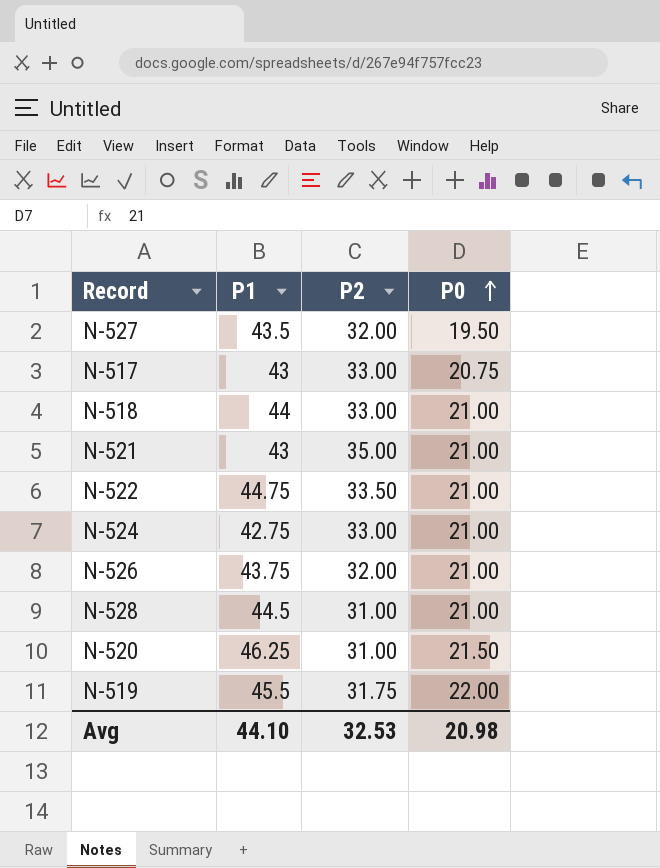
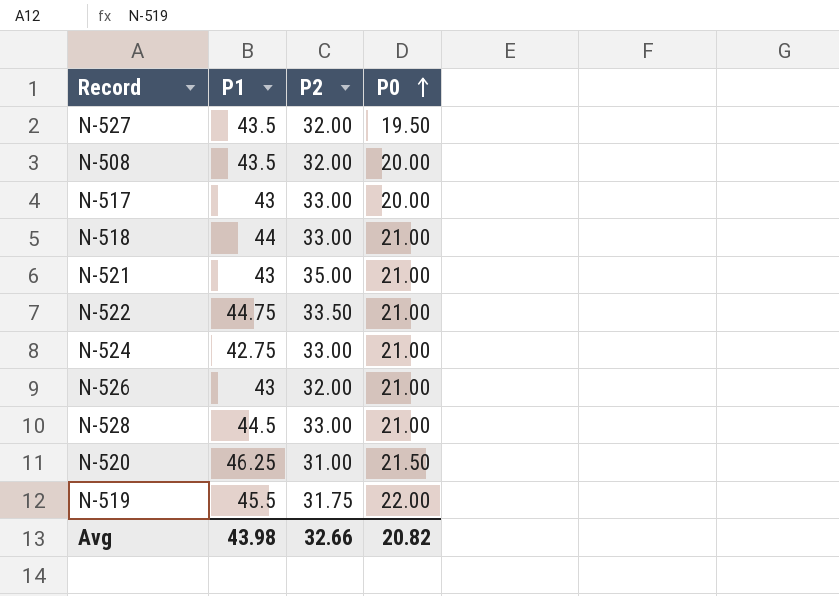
row N-508: none -> 43.5 | 32.00 | 20.00
N-517 | P0: 20.75 -> 20.00
N-526 | P1: 43.75 -> 43
N-528 | P2: 31.00 -> 33.00
Avg | P1: 44.10 -> 43.98
Avg | P2: 32.53 -> 32.66
Avg | P0: 20.98 -> 20.82

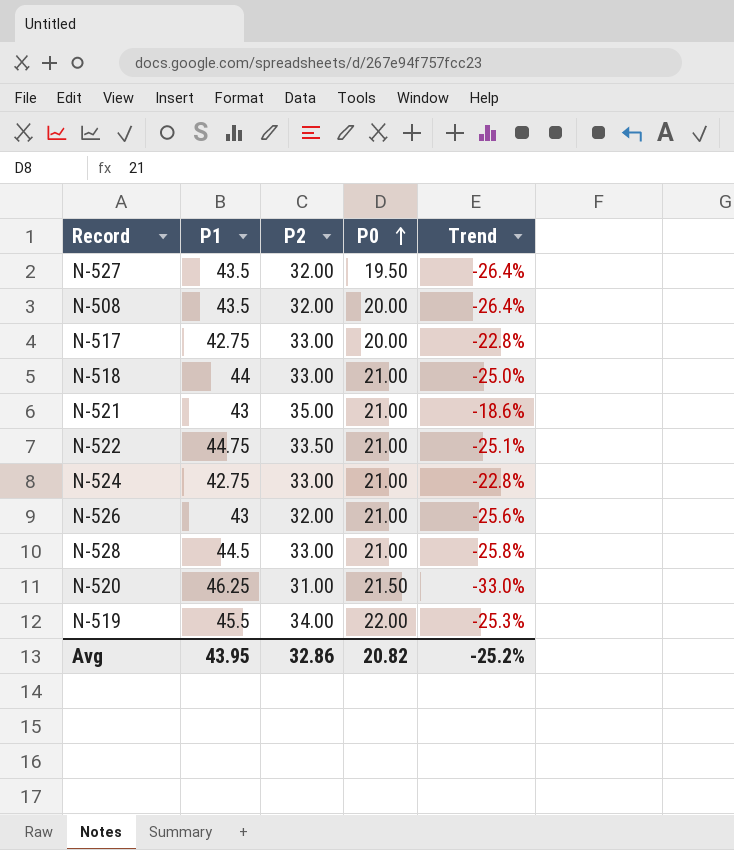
column Trend | formula: none -> ([P2] - [P1]) / [P1]
N-517 | P1: 43 -> 42.75
N-519 | P2: 31.75 -> 34.00
Avg | P1: 43.98 -> 43.95
Avg | P2: 32.66 -> 32.86

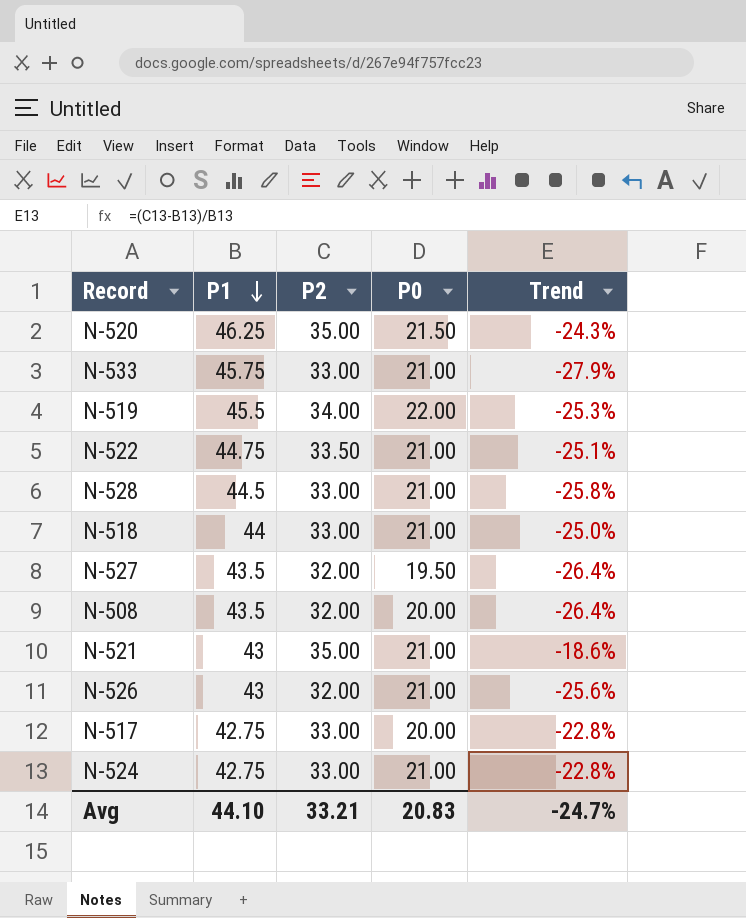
row order: P0 ascending -> P1 descending
N-520 | P2: 31.00 -> 35.00
N-520 | Trend: -33.0% -> -24.3%
row N-533: none -> 45.75 | 33.00 | 21.00 | -27.9%
Avg | P1: 43.95 -> 44.10
Avg | P2: 32.86 -> 33.21
Avg | P0: 20.82 -> 20.83
Avg | Trend: -25.2% -> -24.7%

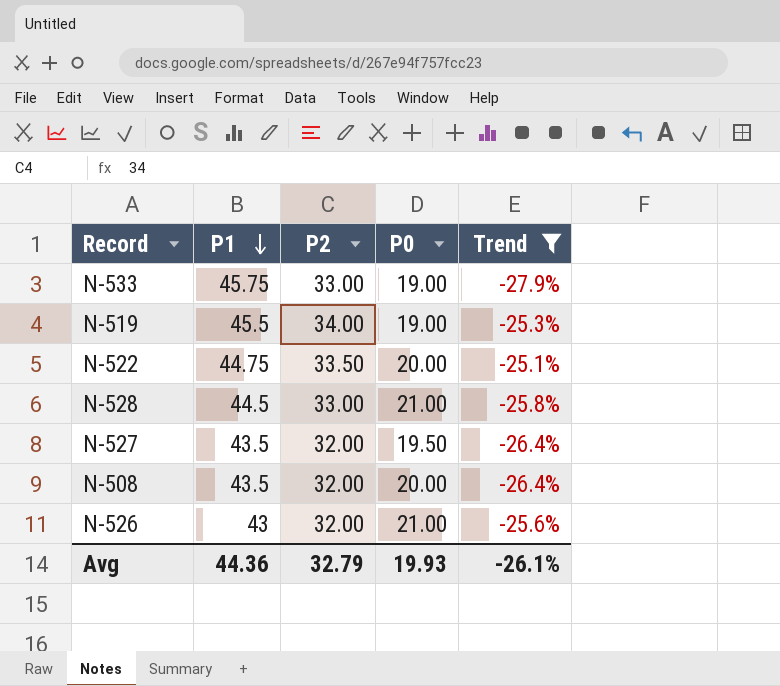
filter: none -> Trend <= -25.1%
N-533 | P0: 21.00 -> 19.00
N-519 | P0: 22.00 -> 19.00
N-522 | P0: 21.00 -> 20.00
Avg | P1: 44.10 -> 44.36
Avg | P2: 33.21 -> 32.79
Avg | P0: 20.83 -> 19.93
Avg | Trend: -24.7% -> -26.1%

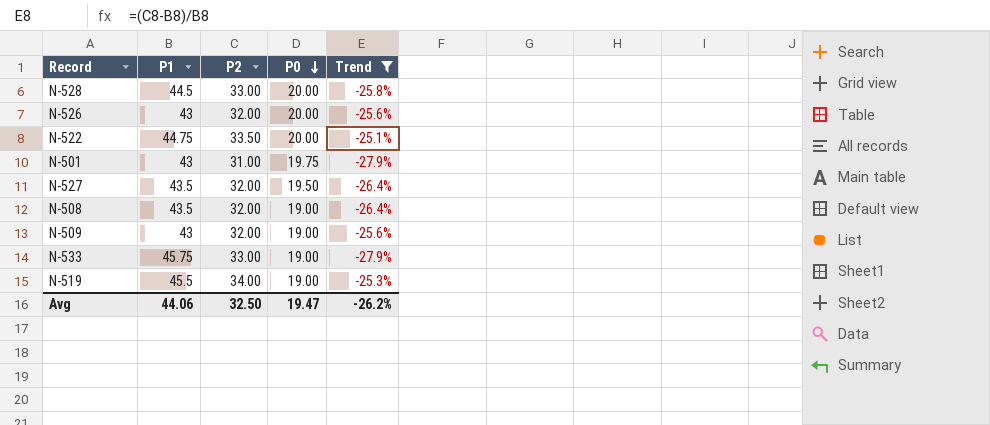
row order: P1 descending -> P0 descending
N-528 | P0: 21.00 -> 20.00
N-526 | P0: 21.00 -> 20.00
row N-501: none -> 43 | 31.00 | 19.75 | -27.9%
N-508 | P0: 20.00 -> 19.00
row N-509: none -> 43 | 32.00 | 19.00 | -25.6%
Avg | P1: 44.36 -> 44.06
Avg | P2: 32.79 -> 32.50
Avg | P0: 19.93 -> 19.47
Avg | Trend: -26.1% -> -26.2%

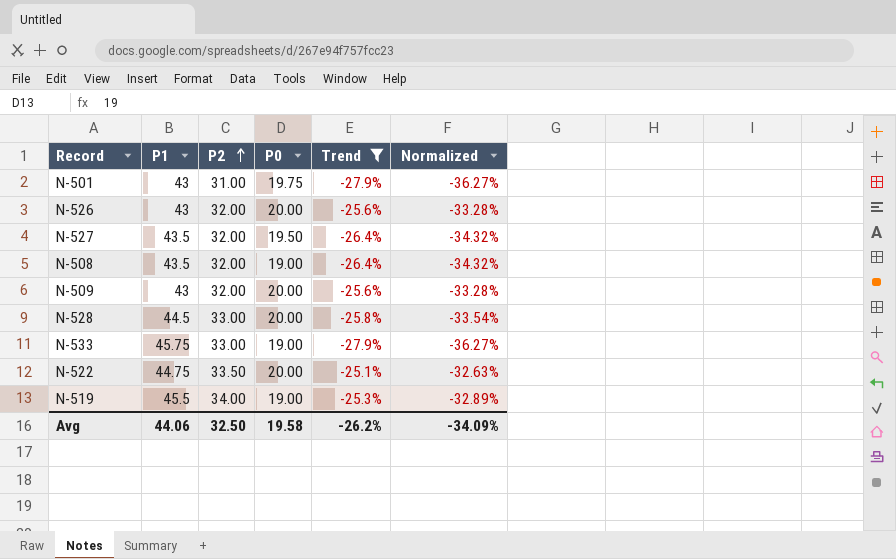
row order: P0 descending -> P2 ascending
column Normalized | formula: none -> [Trend] * 1.3
N-509 | P0: 19.00 -> 20.00
Avg | P0: 19.47 -> 19.58

